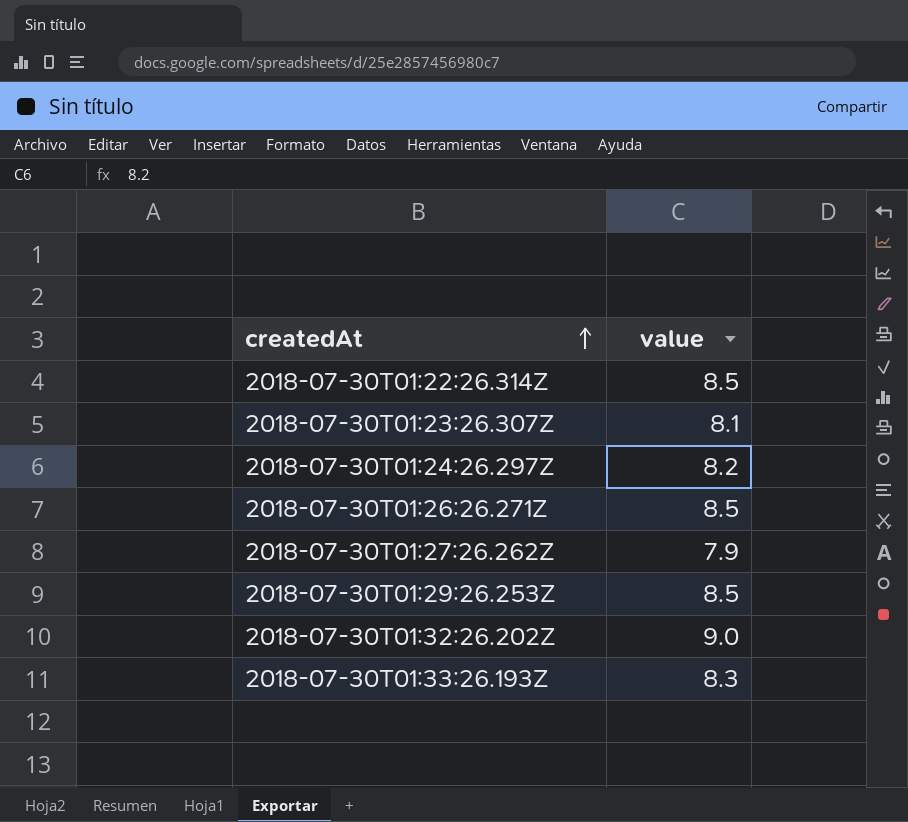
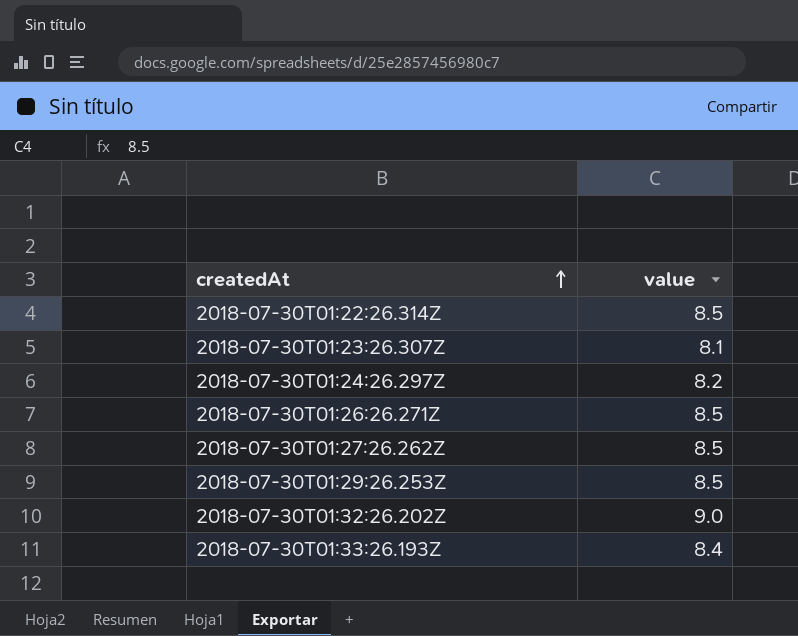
2018-07-30T01:27:26.262Z | value: 7.9 -> 8.5
2018-07-30T01:33:26.193Z | value: 8.3 -> 8.4

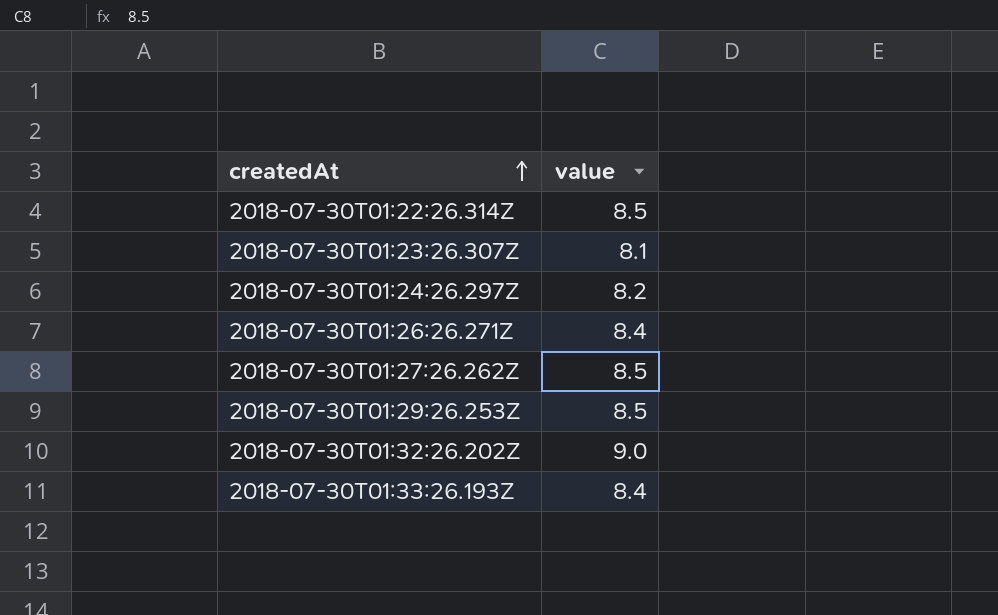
2018-07-30T01:26:26.271Z | value: 8.5 -> 8.4

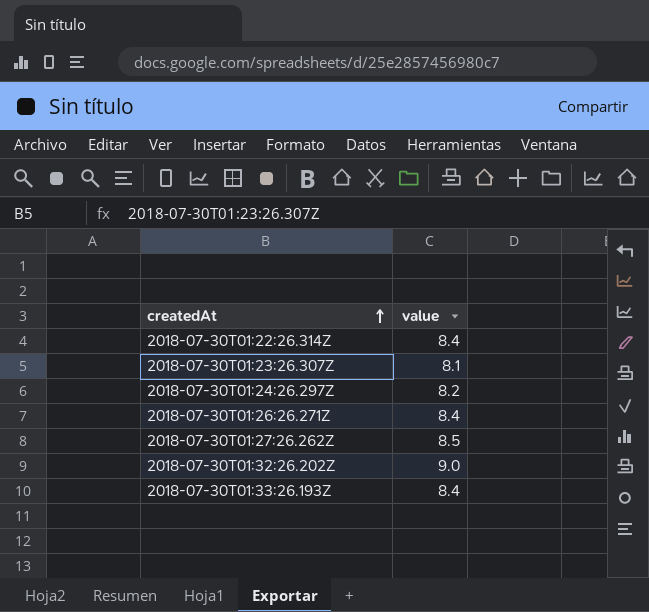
row 2018-07-30T01:29:26.253Z: 8.5 -> none
2018-07-30T01:22:26.314Z | value: 8.5 -> 8.4

